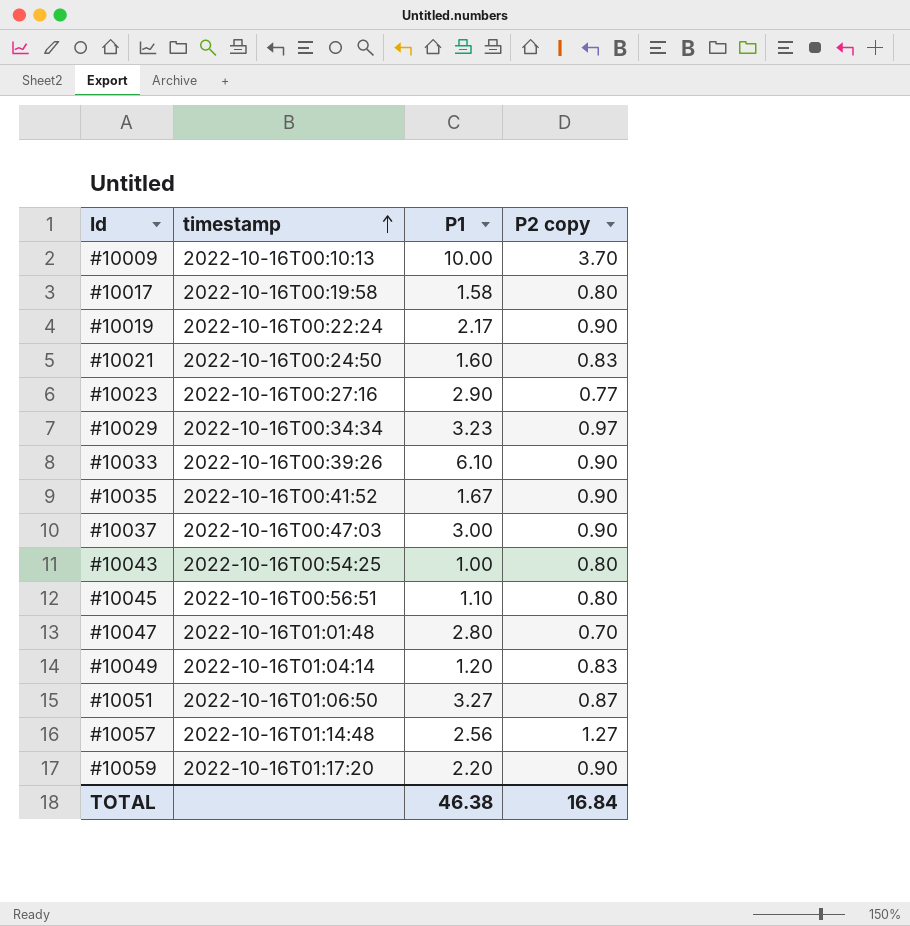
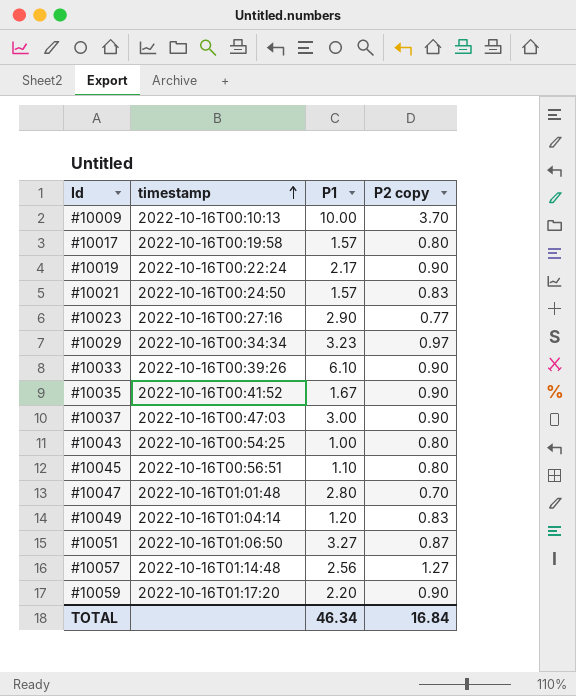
#10017 | P1: 1.58 -> 1.57
#10021 | P1: 1.60 -> 1.57
TOTAL | P1: 46.38 -> 46.34

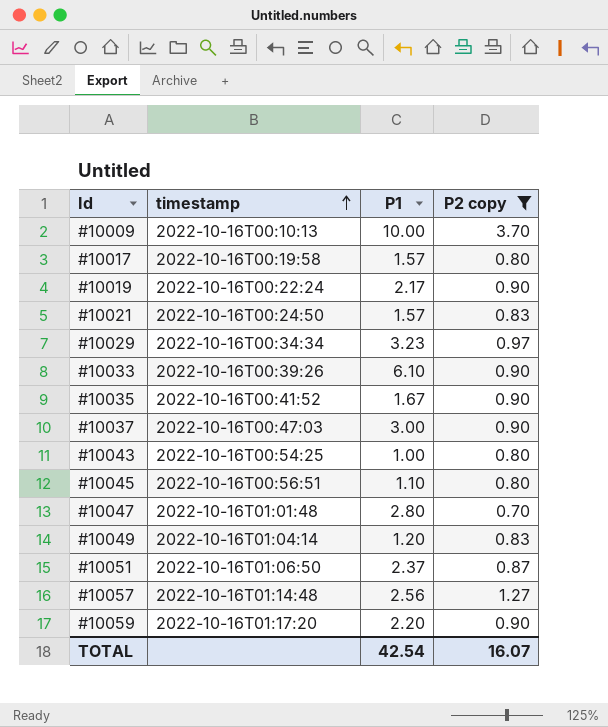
filter: none -> P2 copy != 0.77
#10051 | P1: 3.27 -> 2.37
TOTAL | P1: 46.34 -> 42.54
TOTAL | P2 copy: 16.84 -> 16.07

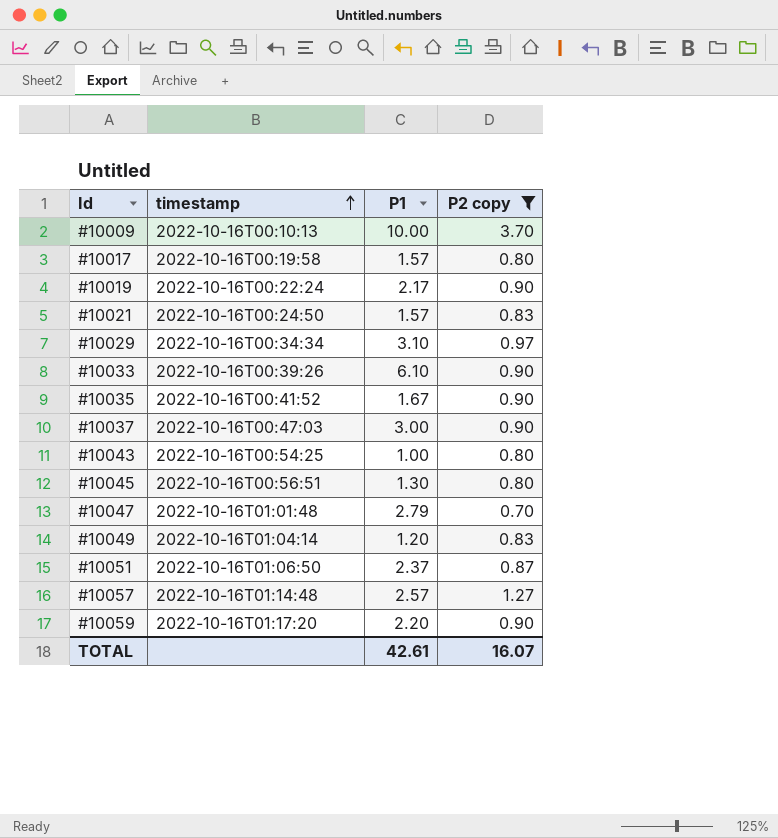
#10029 | P1: 3.23 -> 3.10
#10045 | P1: 1.10 -> 1.30
#10047 | P1: 2.80 -> 2.79
#10057 | P1: 2.56 -> 2.57
TOTAL | P1: 42.54 -> 42.61

